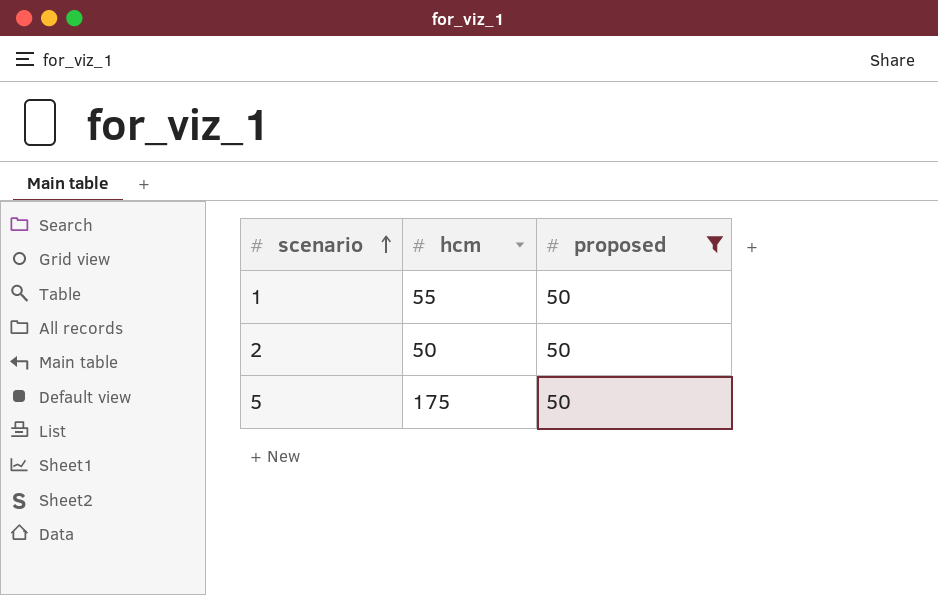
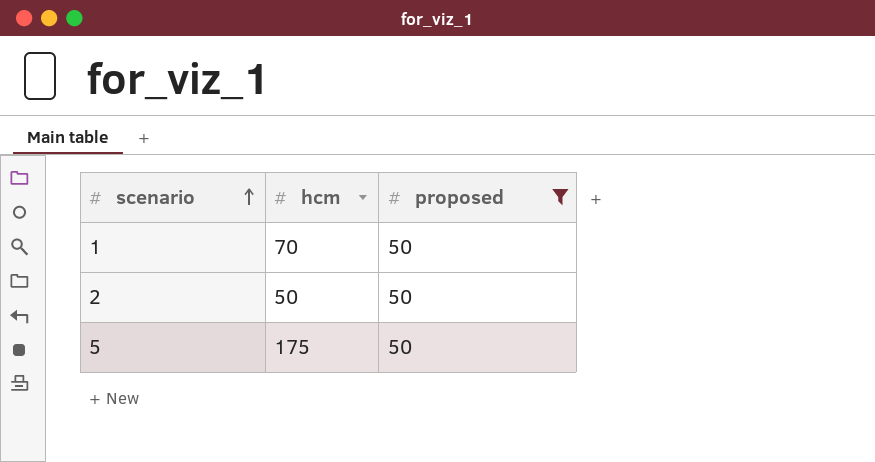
1 | hcm: 55 -> 70

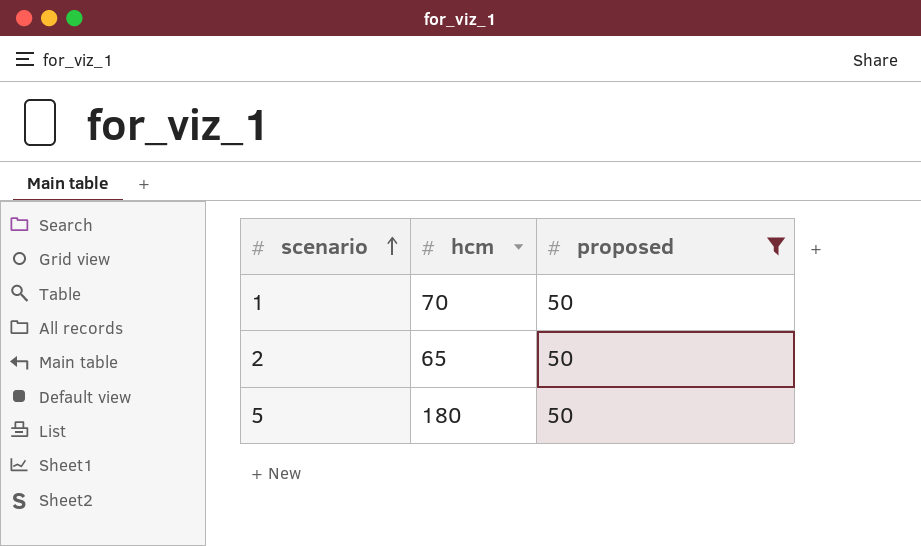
2 | hcm: 50 -> 65
5 | hcm: 175 -> 180

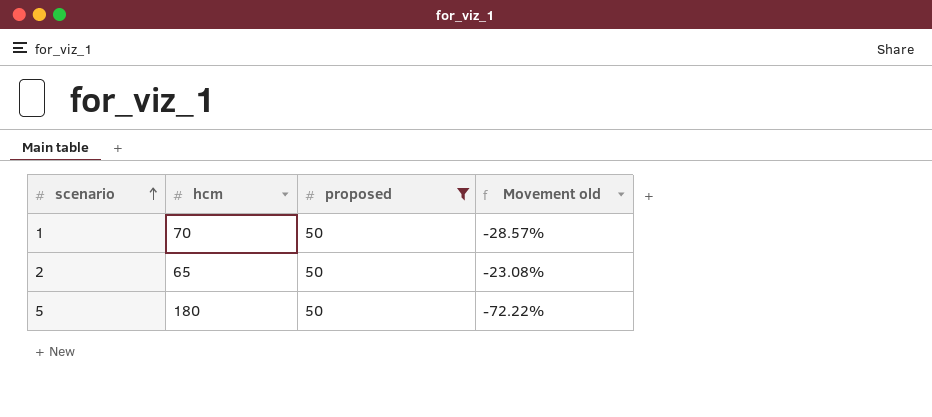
column Movement old | formula: none -> ([proposed] - [hcm]) / [hcm]

